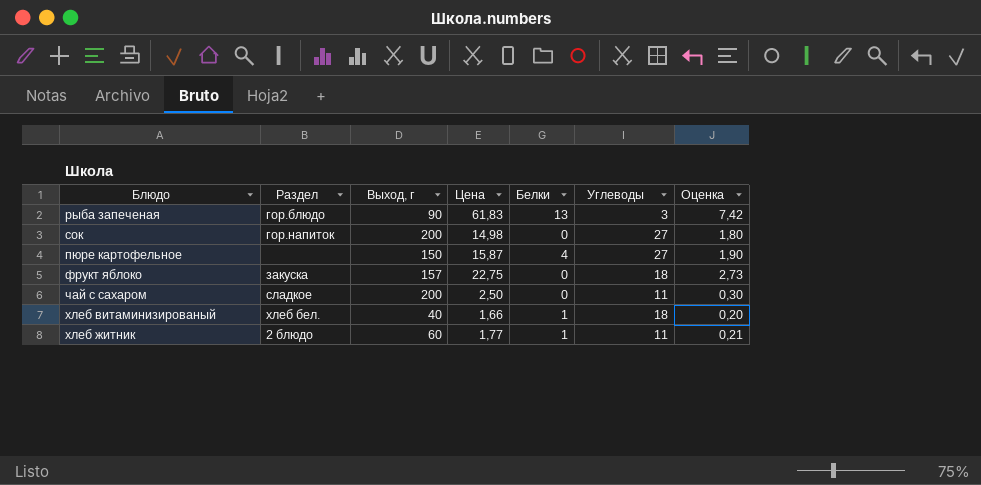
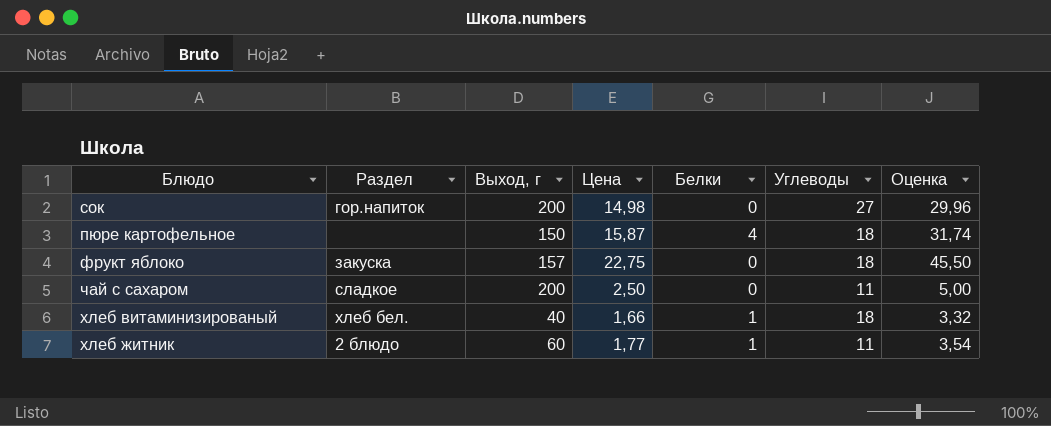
column Оценка | formula: [Цена] * 0,12 -> [Цена] * 2
row рыба запеченая: гор.блюдо | 90 | 61,83 | 13 | 3 | 7,42 -> none
пюре картофельное | Углеводы: 27 -> 18

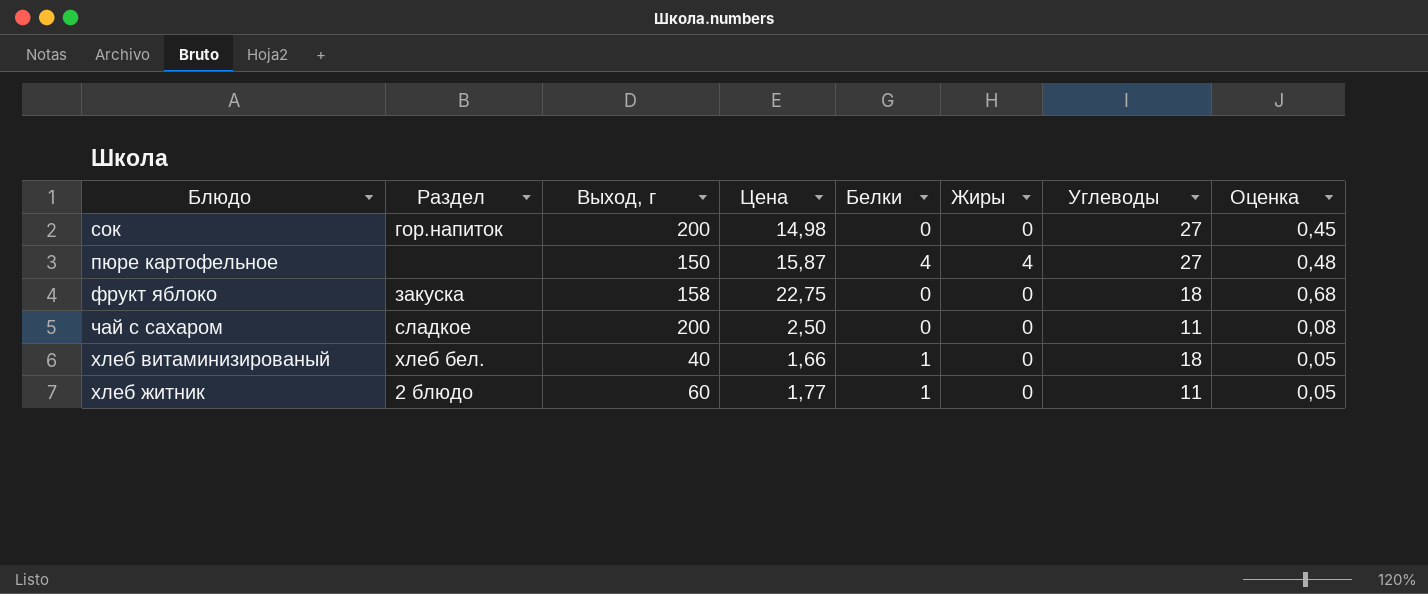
column Жиры | position: none -> 6
column Оценка | formula: [Цена] * 2 -> [Цена] * 0,03
пюре картофельное | Углеводы: 18 -> 27
фрукт яблоко | Выход, г: 157 -> 158

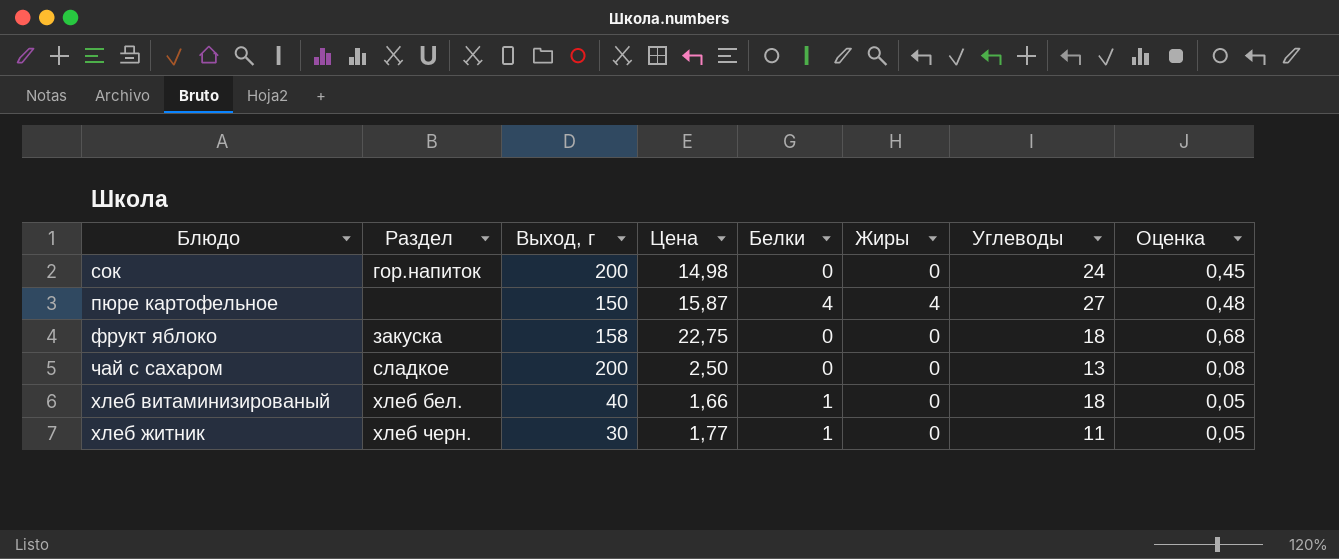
сок | Углеводы: 27 -> 24
чай с сахаром | Углеводы: 11 -> 13
хлеб житник | Раздел: 2 блюдо -> хлеб черн.
хлеб житник | Выход, г: 60 -> 30

